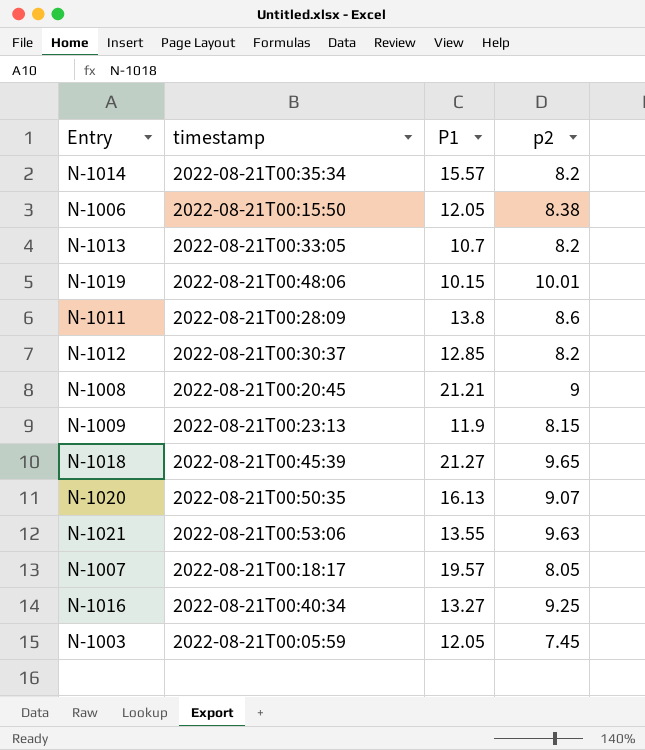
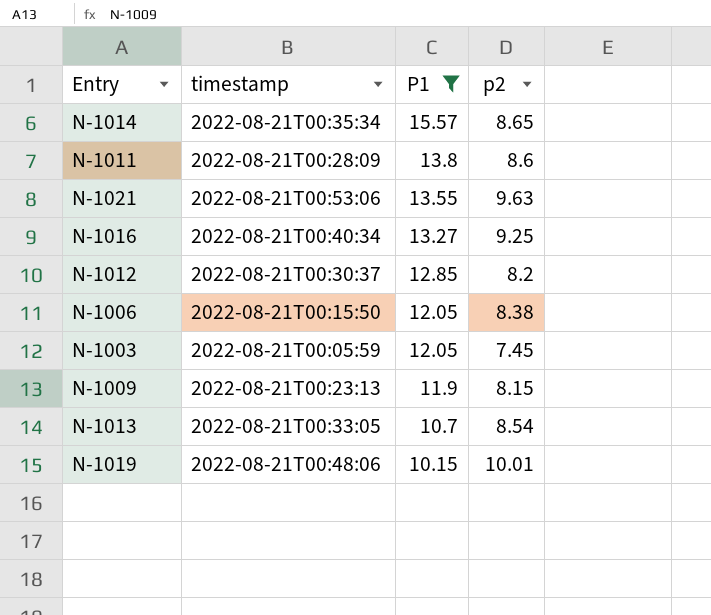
filter: none -> P1 <= 15.57
row order: none -> P1 descending
N-1014 | p2: 8.2 -> 8.65
N-1013 | p2: 8.2 -> 8.54

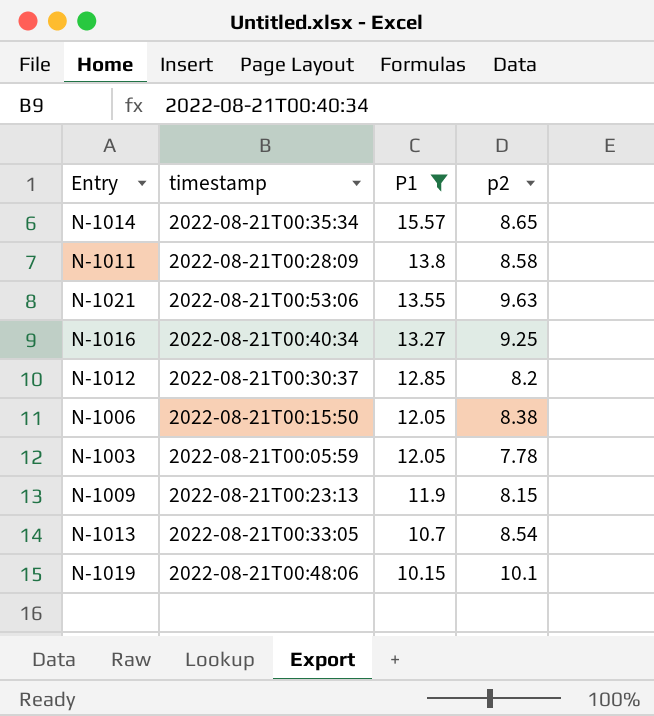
N-1011 | p2: 8.6 -> 8.58
N-1003 | p2: 7.45 -> 7.78
N-1019 | p2: 10.01 -> 10.1

